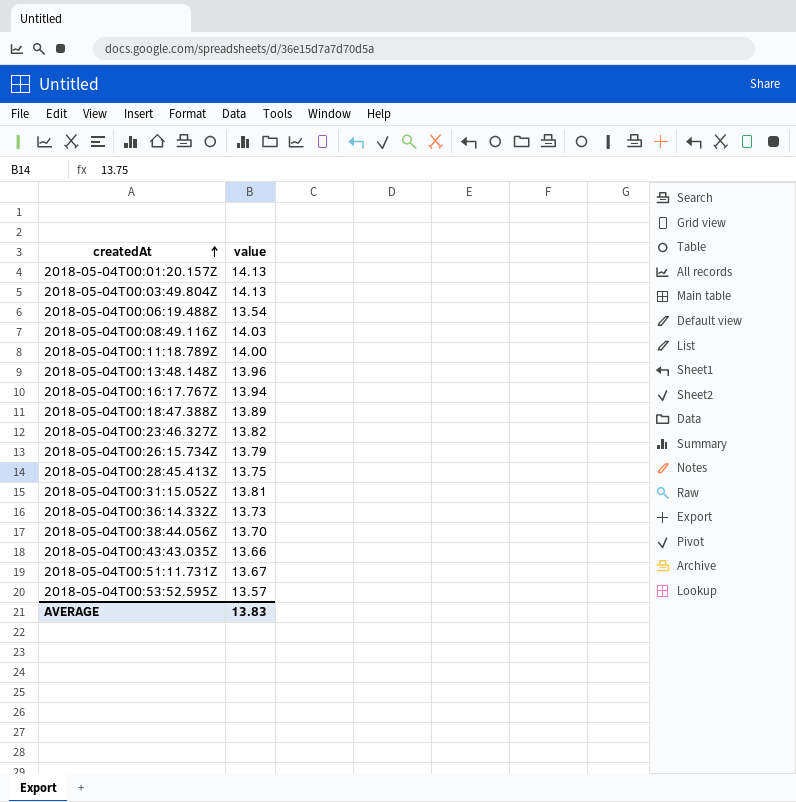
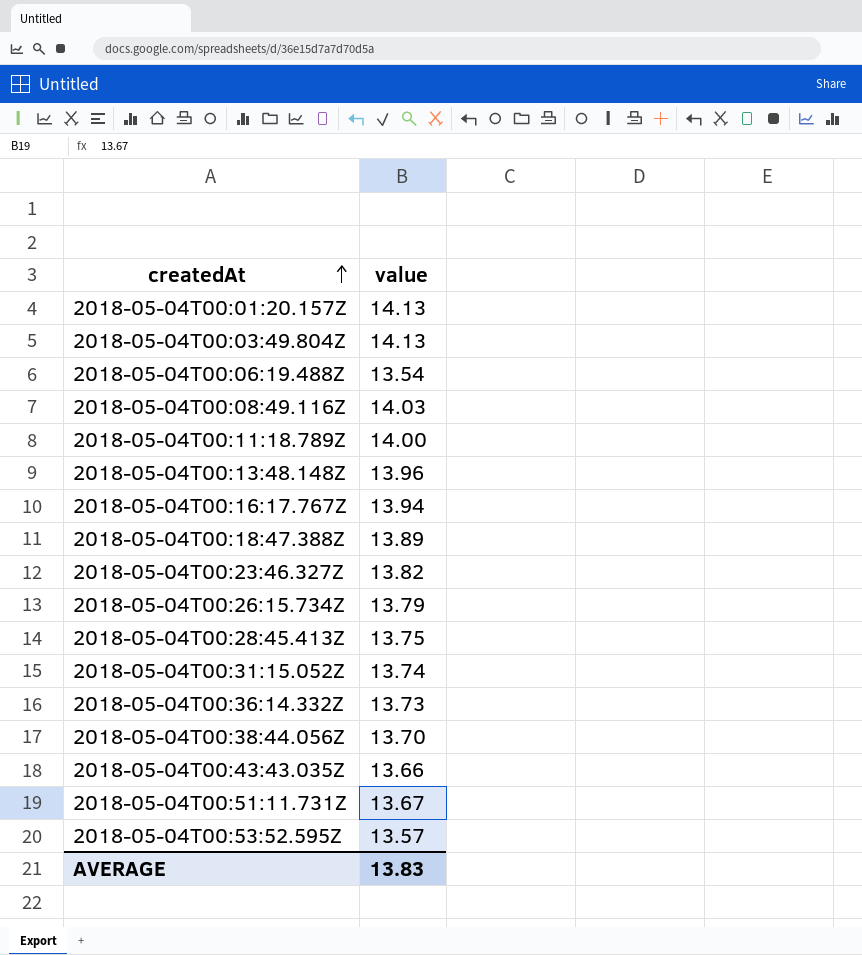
2018-05-04T00:31:15.052Z | value: 13.81 -> 13.74

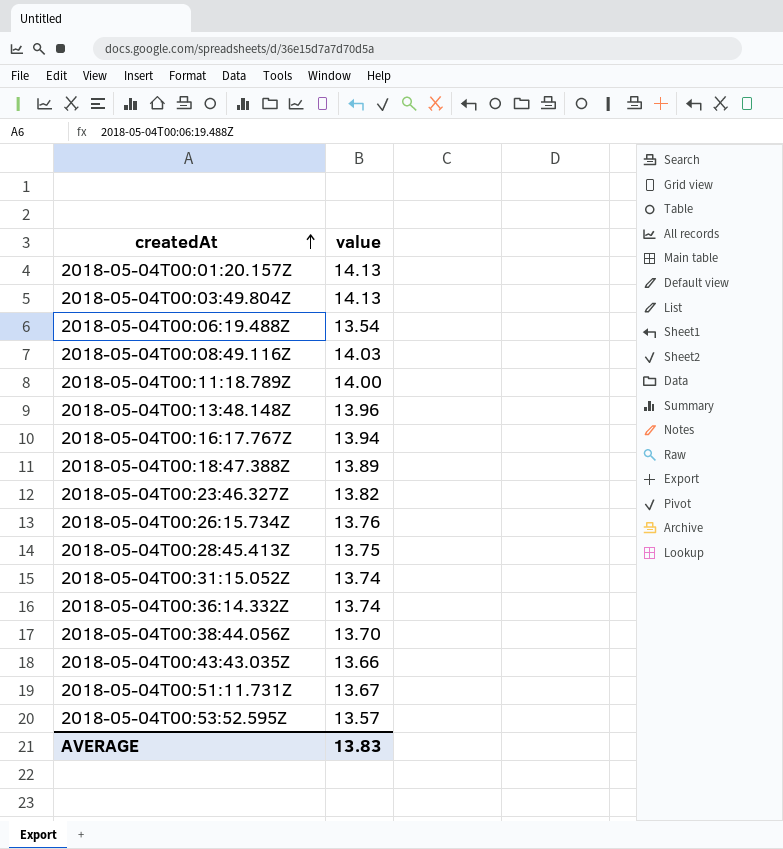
2018-05-04T00:26:15.734Z | value: 13.79 -> 13.76
2018-05-04T00:36:14.332Z | value: 13.73 -> 13.74

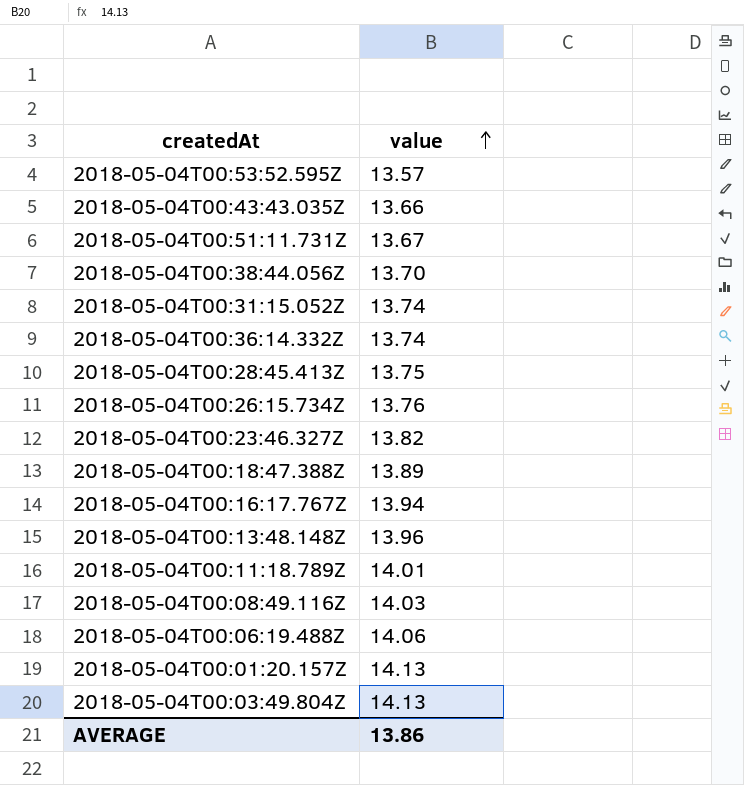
row order: createdAt ascending -> value ascending
2018-05-04T00:11:18.789Z | value: 14.00 -> 14.01
2018-05-04T00:06:19.488Z | value: 13.54 -> 14.06
AVERAGE | value: 13.83 -> 13.86

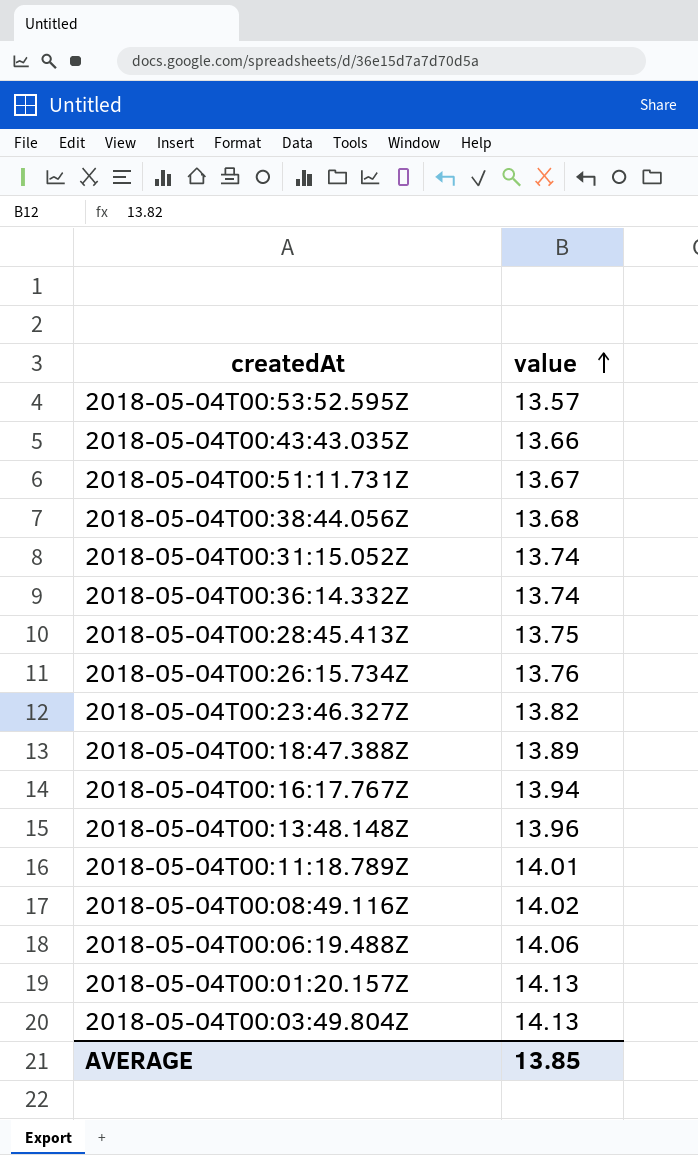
2018-05-04T00:38:44.056Z | value: 13.70 -> 13.68
2018-05-04T00:08:49.116Z | value: 14.03 -> 14.02
AVERAGE | value: 13.86 -> 13.85

